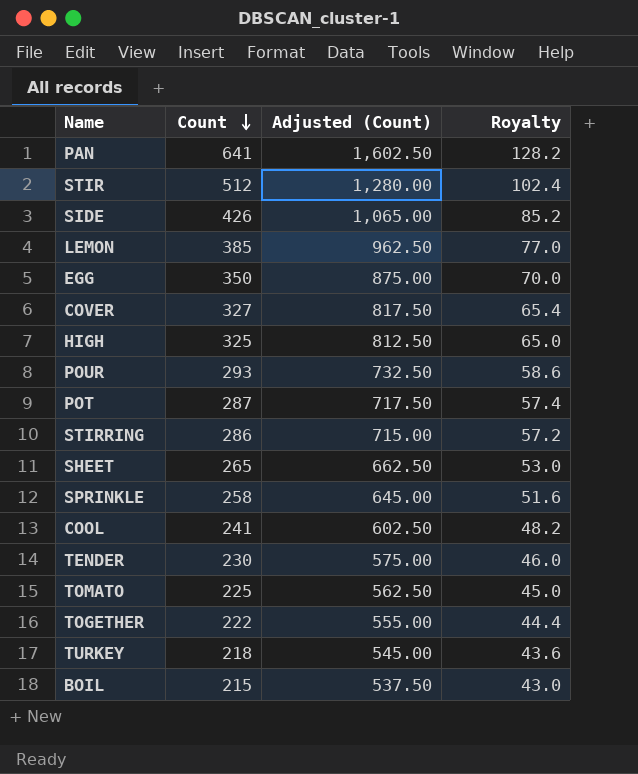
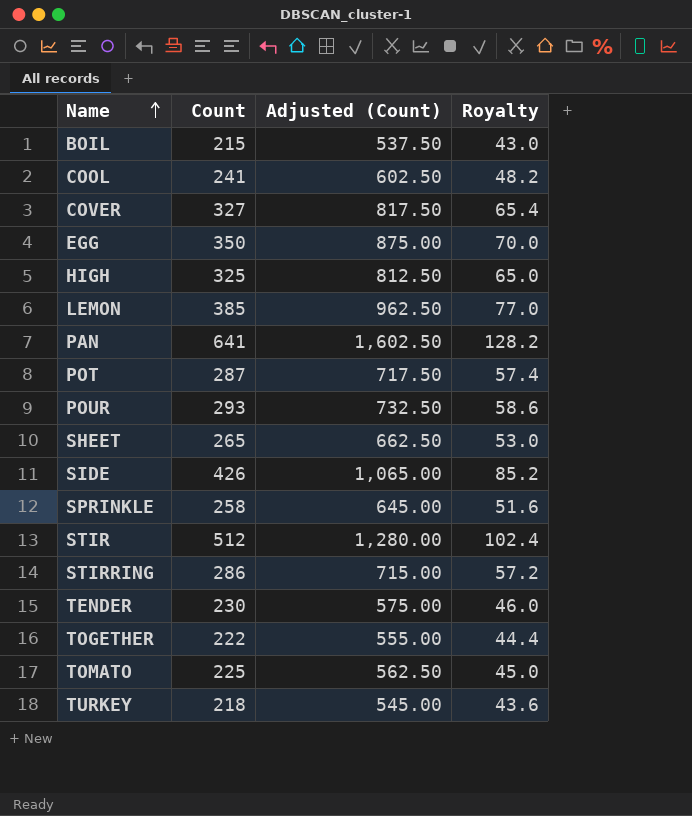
row order: Count descending -> Name ascending

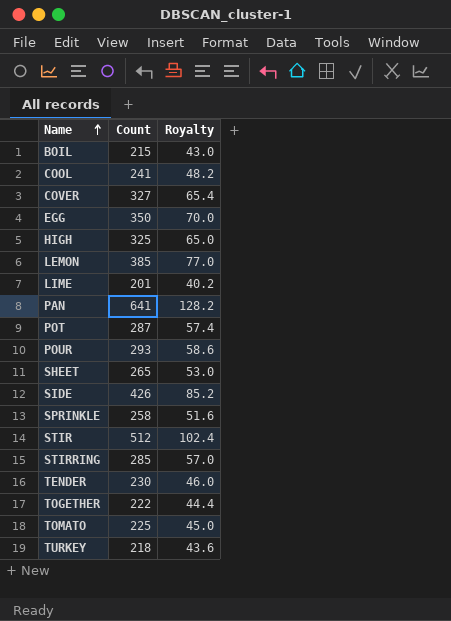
column Adjusted (Count) | formula: [Count] * 2.5 -> none
row LIME: none -> 201 | 40.2
STIRRING | Count: 286 -> 285
STIRRING | Royalty: 57.2 -> 57.0

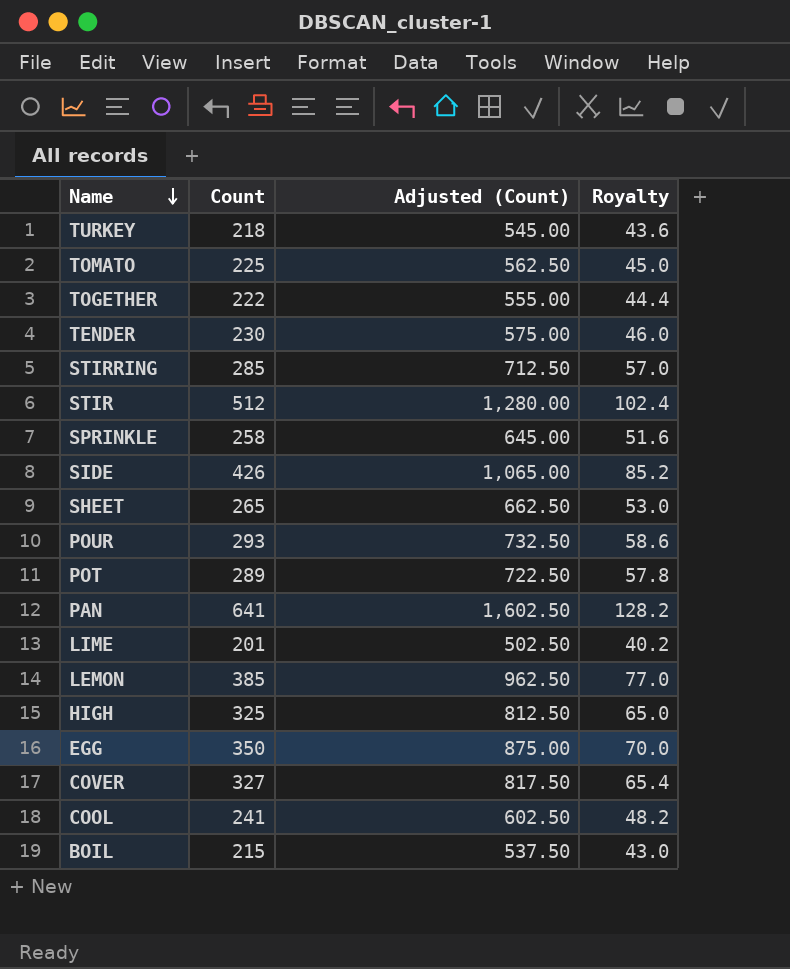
row order: Name ascending -> Name descending
column Adjusted (Count) | formula: none -> [Count] * 2.5
POT | Count: 287 -> 289
POT | Royalty: 57.4 -> 57.8

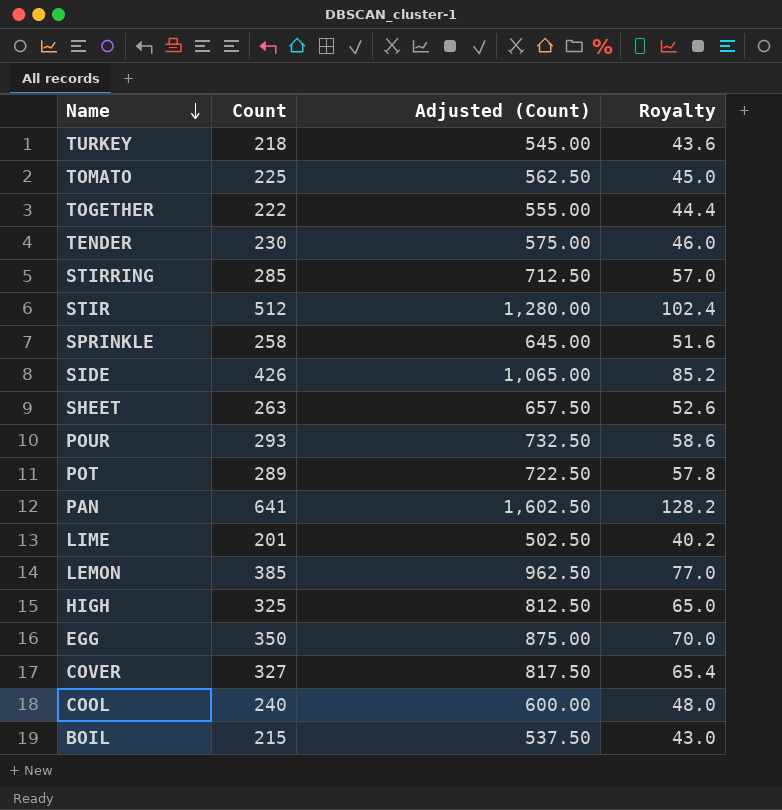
SHEET | Count: 265 -> 263
SHEET | Adjusted (Count): 662.50 -> 657.50
SHEET | Royalty: 53.0 -> 52.6
COOL | Count: 241 -> 240
COOL | Adjusted (Count): 602.50 -> 600.00
COOL | Royalty: 48.2 -> 48.0

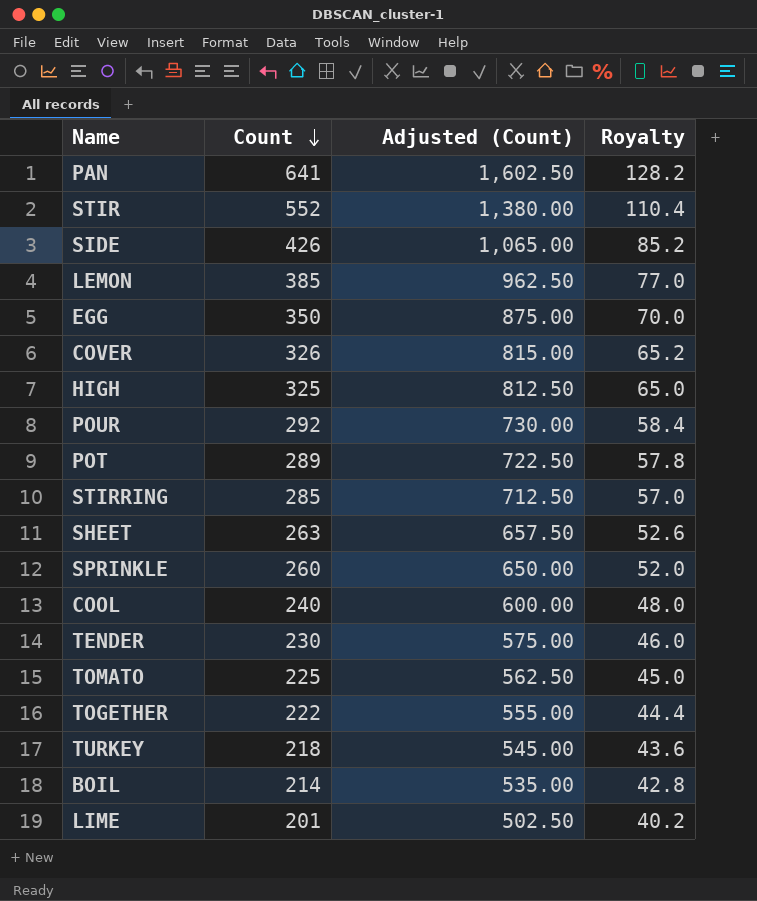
row order: Name descending -> Count descending
STIR | Count: 512 -> 552
STIR | Adjusted (Count): 1,280.00 -> 1,380.00
STIR | Royalty: 102.4 -> 110.4
COVER | Count: 327 -> 326
COVER | Adjusted (Count): 817.50 -> 815.00
COVER | Royalty: 65.4 -> 65.2
POUR | Count: 293 -> 292
POUR | Adjusted (Count): 732.50 -> 730.00
POUR | Royalty: 58.6 -> 58.4
SPRINKLE | Count: 258 -> 260
SPRINKLE | Adjusted (Count): 645.00 -> 650.00
SPRINKLE | Royalty: 51.6 -> 52.0
BOIL | Count: 215 -> 214
BOIL | Adjusted (Count): 537.50 -> 535.00
BOIL | Royalty: 43.0 -> 42.8

